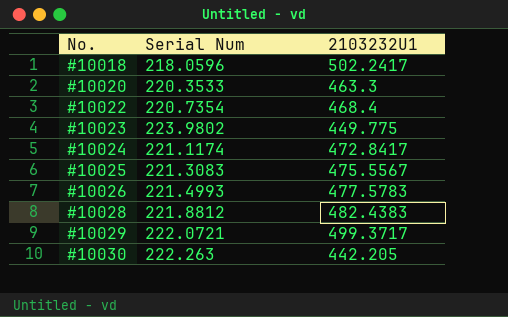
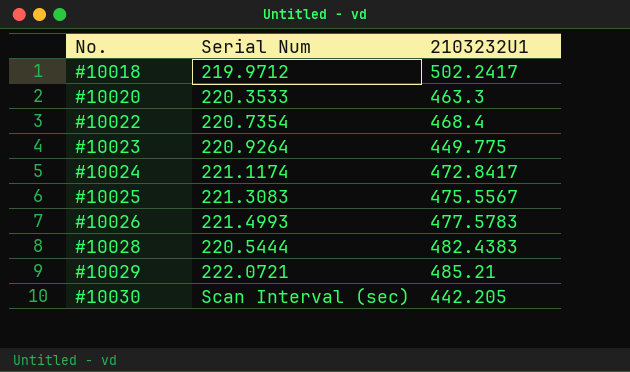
#10018 | Serial Num: 218.0596 -> 219.9712
#10023 | Serial Num: 223.9802 -> 220.9264
#10028 | Serial Num: 221.8812 -> 220.5444
#10029 | 2103232U1: 499.3717 -> 485.21
#10030 | Serial Num: 222.263 -> Scan Interval (sec)

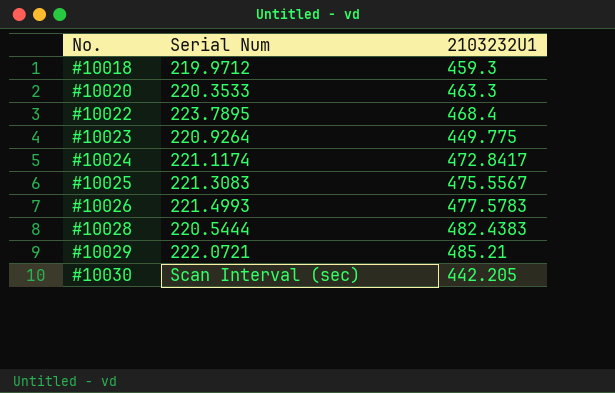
#10018 | 2103232U1: 502.2417 -> 459.3
#10022 | Serial Num: 220.7354 -> 223.7895

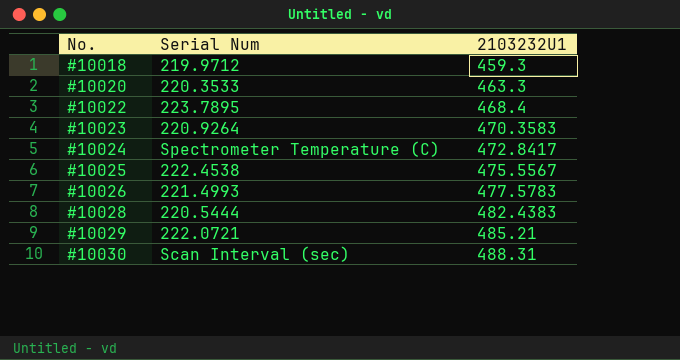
#10023 | 2103232U1: 449.775 -> 470.3583
#10024 | Serial Num: 221.1174 -> Spectrometer Temperature (C)
#10025 | Serial Num: 221.3083 -> 222.4538
#10030 | 2103232U1: 442.205 -> 488.31

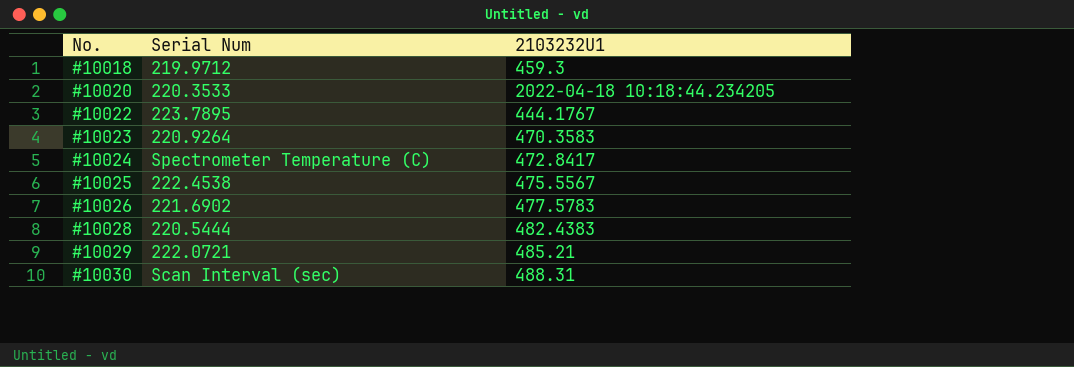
#10020 | 2103232U1: 463.3 -> 2022-04-18 10:18:44.234205
#10022 | 2103232U1: 468.4 -> 444.1767
#10026 | Serial Num: 221.4993 -> 221.6902

